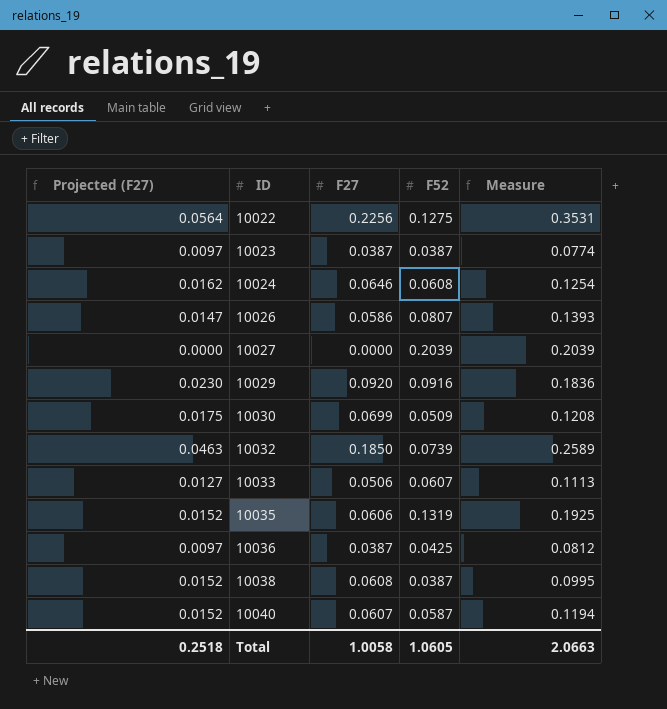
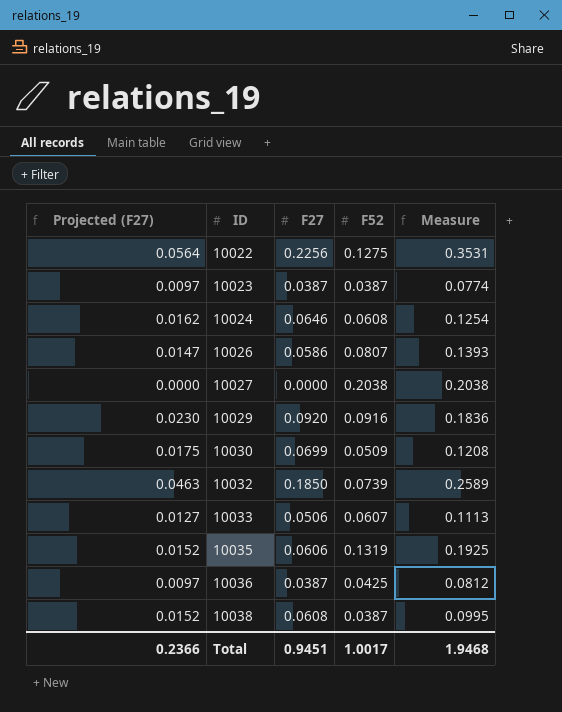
row 10040: 0.0152 | 0.0607 | 0.0587 | 0.1194 -> none
10027 | F52: 0.2039 -> 0.2038
10027 | Measure: 0.2039 -> 0.2038
Total | Projected (F27): 0.2518 -> 0.2366
Total | F27: 1.0058 -> 0.9451
Total | F52: 1.0605 -> 1.0017
Total | Measure: 2.0663 -> 1.9468

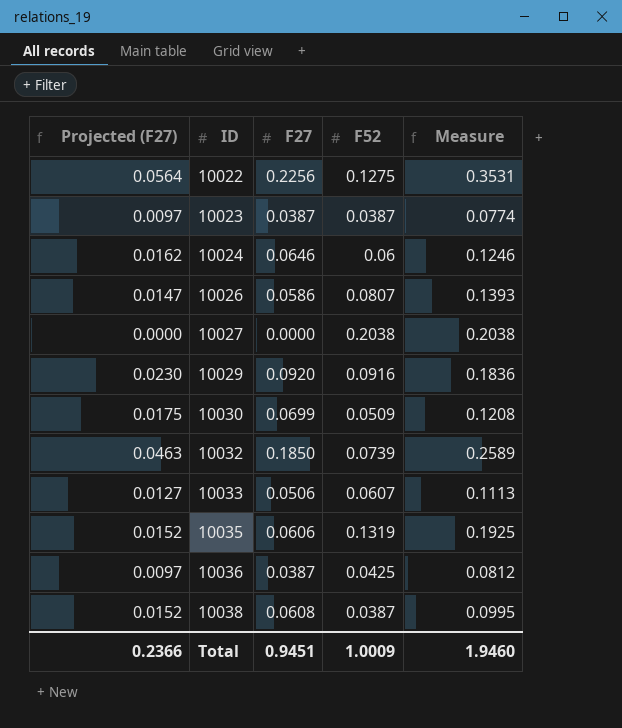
10024 | F52: 0.0608 -> 0.06
10024 | Measure: 0.1254 -> 0.1246
Total | F52: 1.0017 -> 1.0009
Total | Measure: 1.9468 -> 1.9460

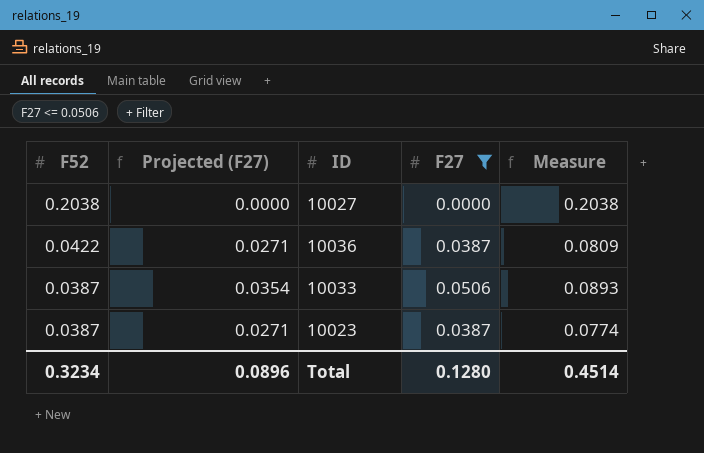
filter: none -> F27 <= 0.0506
row order: ID ascending -> F52 descending
column F52 | position: 4 -> 1
column Projected (F27) | formula: [F27] * 0.25 -> [F27] * 0.7
10036 | F52: 0.0425 -> 0.0422
10036 | Measure: 0.0812 -> 0.0809
10033 | F52: 0.0607 -> 0.0387
10033 | Measure: 0.1113 -> 0.0893
Total | F52: 1.0009 -> 0.3234
Total | Projected (F27): 0.2366 -> 0.0896
Total | F27: 0.9451 -> 0.1280
Total | Measure: 1.9460 -> 0.4514

